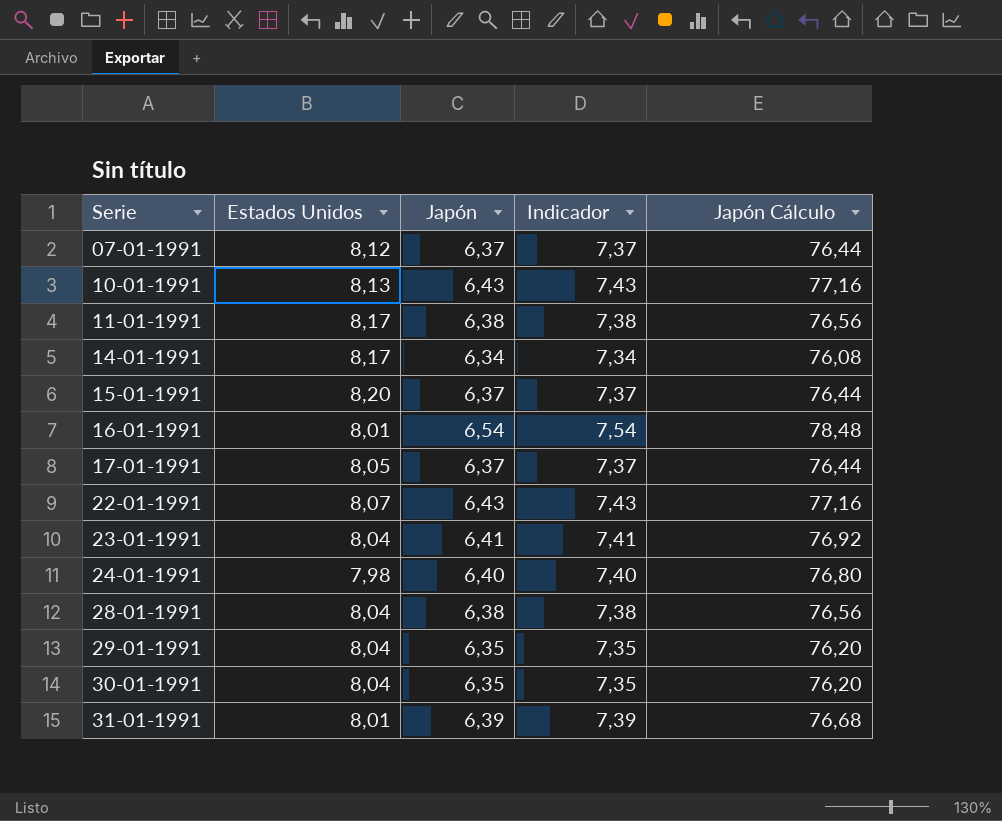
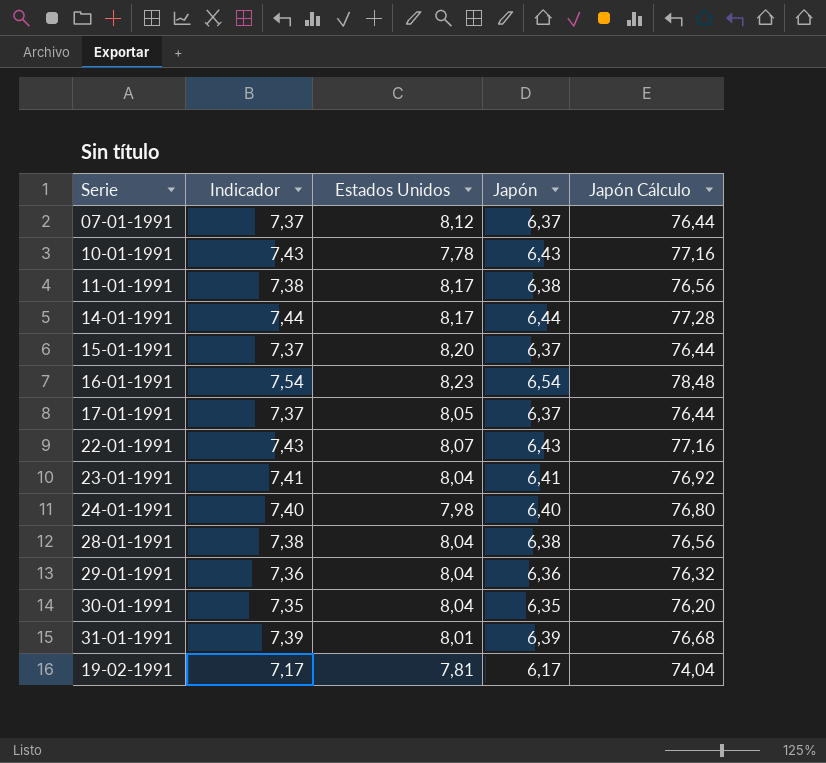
column Indicador | position: 4 -> 2
10-01-1991 | Estados Unidos: 8,13 -> 7,78
14-01-1991 | Indicador: 7,34 -> 7,44
14-01-1991 | Japón: 6,34 -> 6,44
14-01-1991 | Japón Cálculo: 76,08 -> 77,28
16-01-1991 | Estados Unidos: 8,01 -> 8,23
29-01-1991 | Indicador: 7,35 -> 7,36
29-01-1991 | Japón: 6,35 -> 6,36
29-01-1991 | Japón Cálculo: 76,20 -> 76,32
row 19-02-1991: none -> 7,17 | 7,81 | 6,17 | 74,04

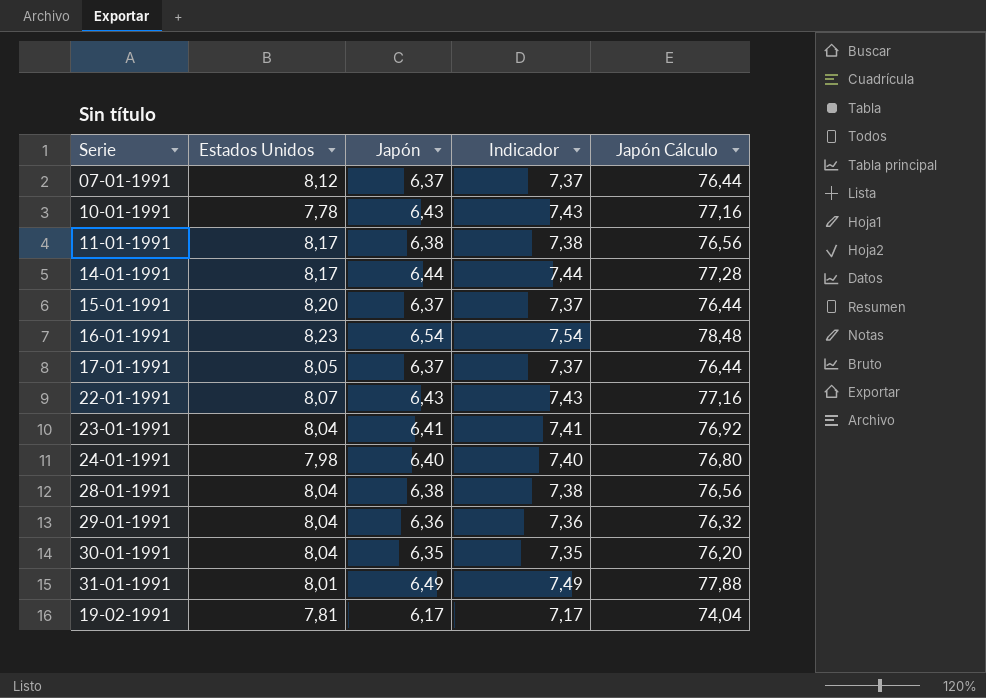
column Indicador | position: 2 -> 4
31-01-1991 | Japón: 6,39 -> 6,49
31-01-1991 | Indicador: 7,39 -> 7,49
31-01-1991 | Japón Cálculo: 76,68 -> 77,88

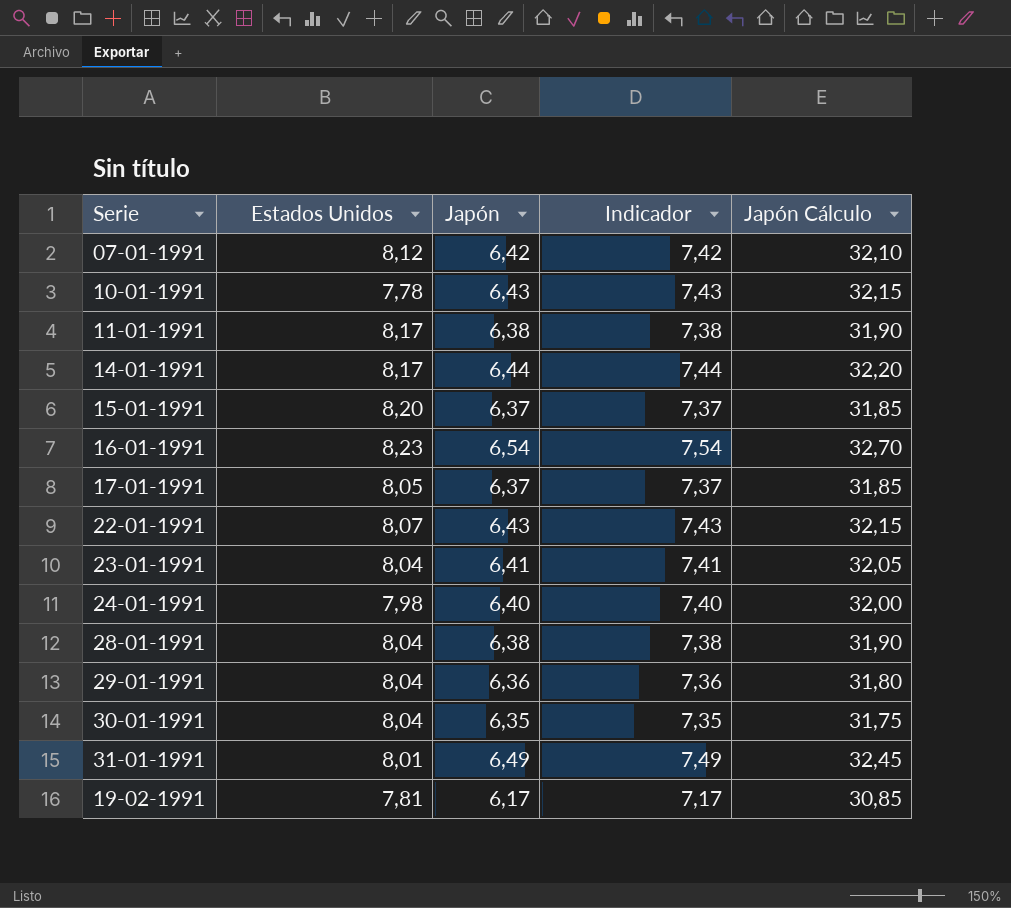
column Japón Cálculo | formula: [Japón] * 12 -> [Japón] * 5
07-01-1991 | Japón: 6,37 -> 6,42
07-01-1991 | Indicador: 7,37 -> 7,42

